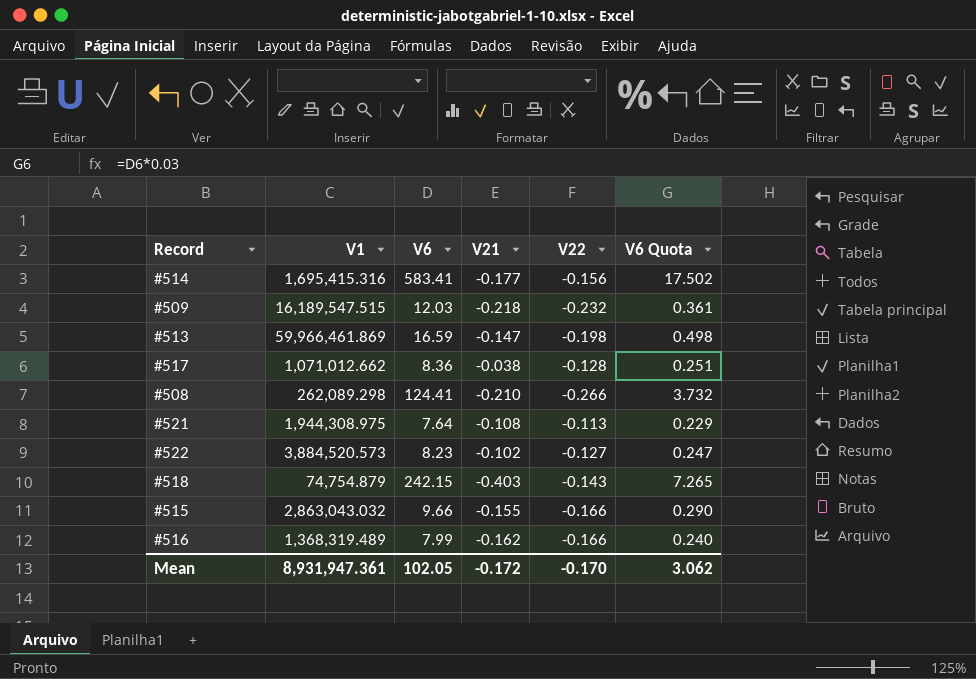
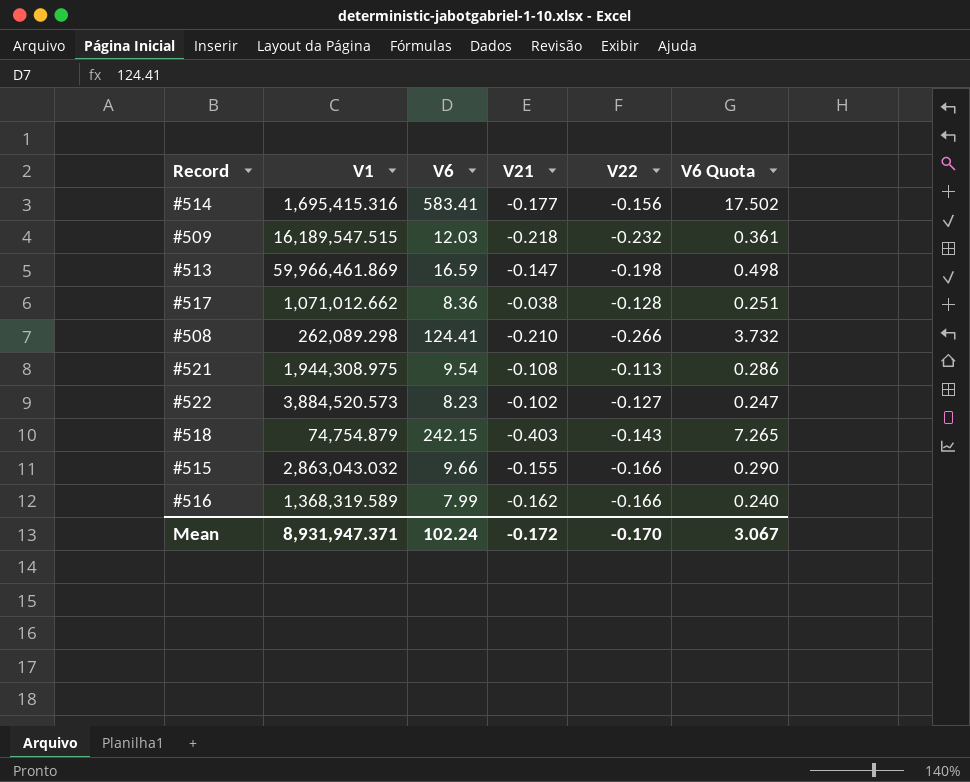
#521 | V6: 7.64 -> 9.54
#521 | V6 Quota: 0.229 -> 0.286
#516 | V1: 1,368,319.489 -> 1,368,319.589
Mean | V1: 8,931,947.361 -> 8,931,947.371
Mean | V6: 102.05 -> 102.24
Mean | V6 Quota: 3.062 -> 3.067

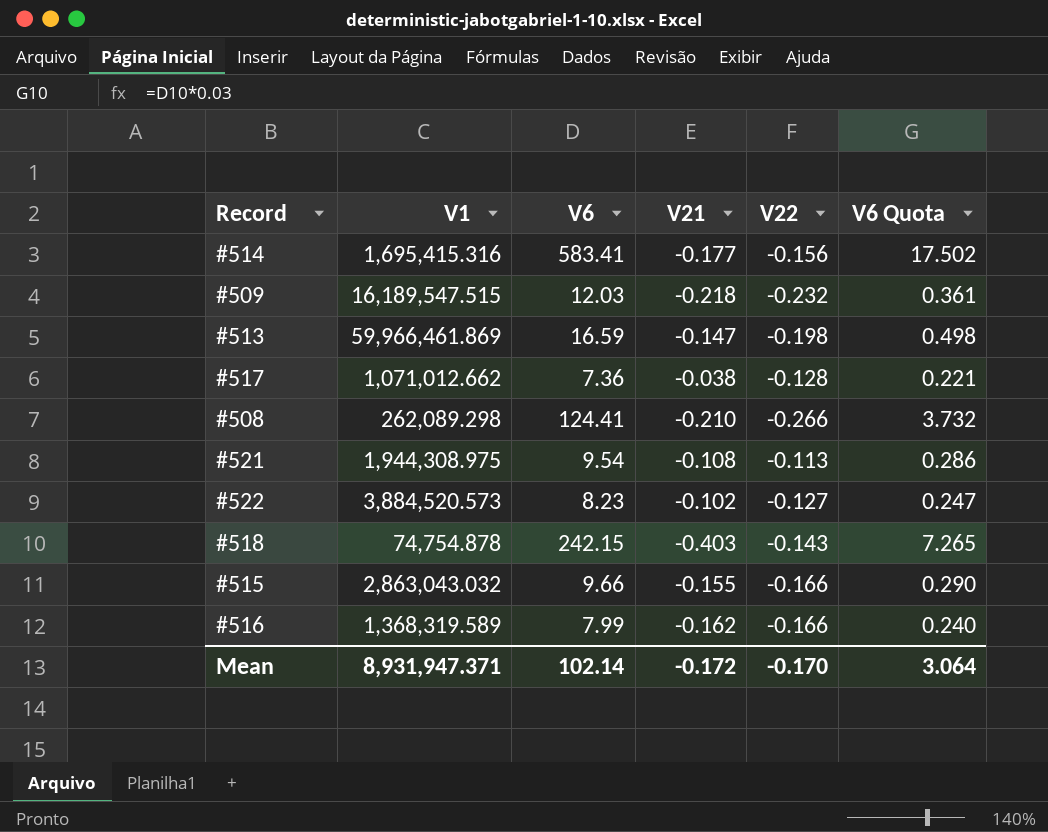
#517 | V6: 8.36 -> 7.36
#517 | V6 Quota: 0.251 -> 0.221
#518 | V1: 74,754.879 -> 74,754.878
Mean | V6: 102.24 -> 102.14
Mean | V6 Quota: 3.067 -> 3.064

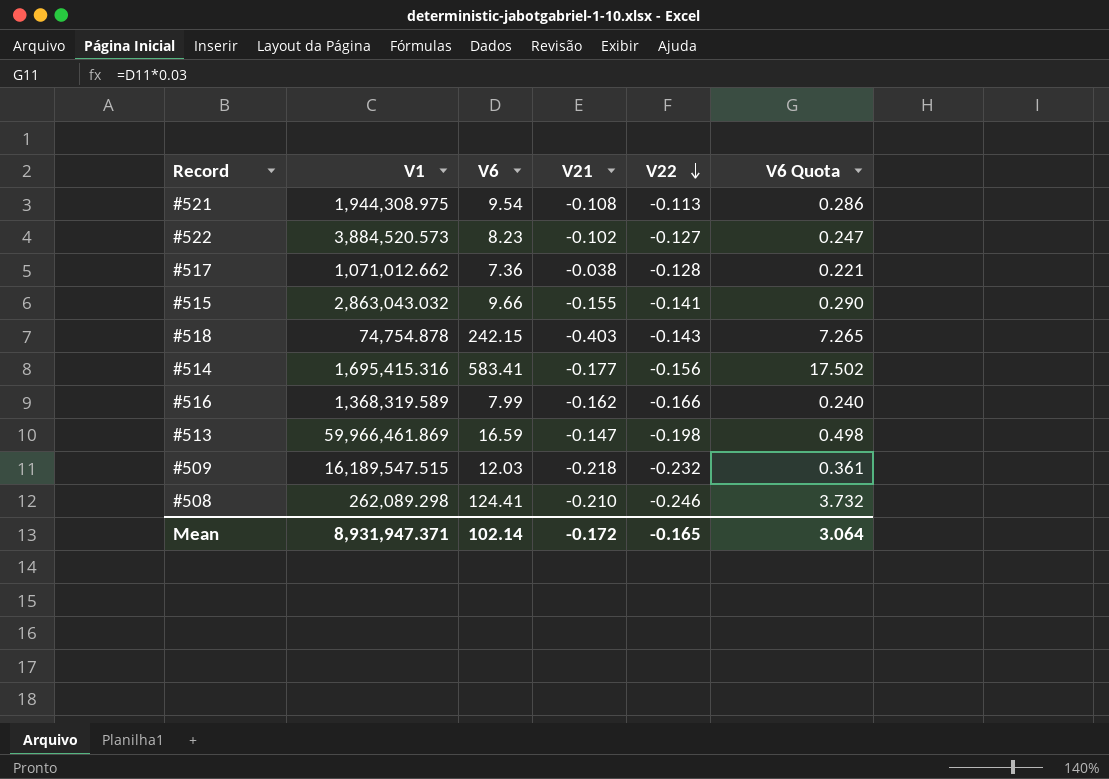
row order: none -> V22 descending
#515 | V22: -0.166 -> -0.141
#508 | V22: -0.266 -> -0.246
Mean | V22: -0.170 -> -0.165

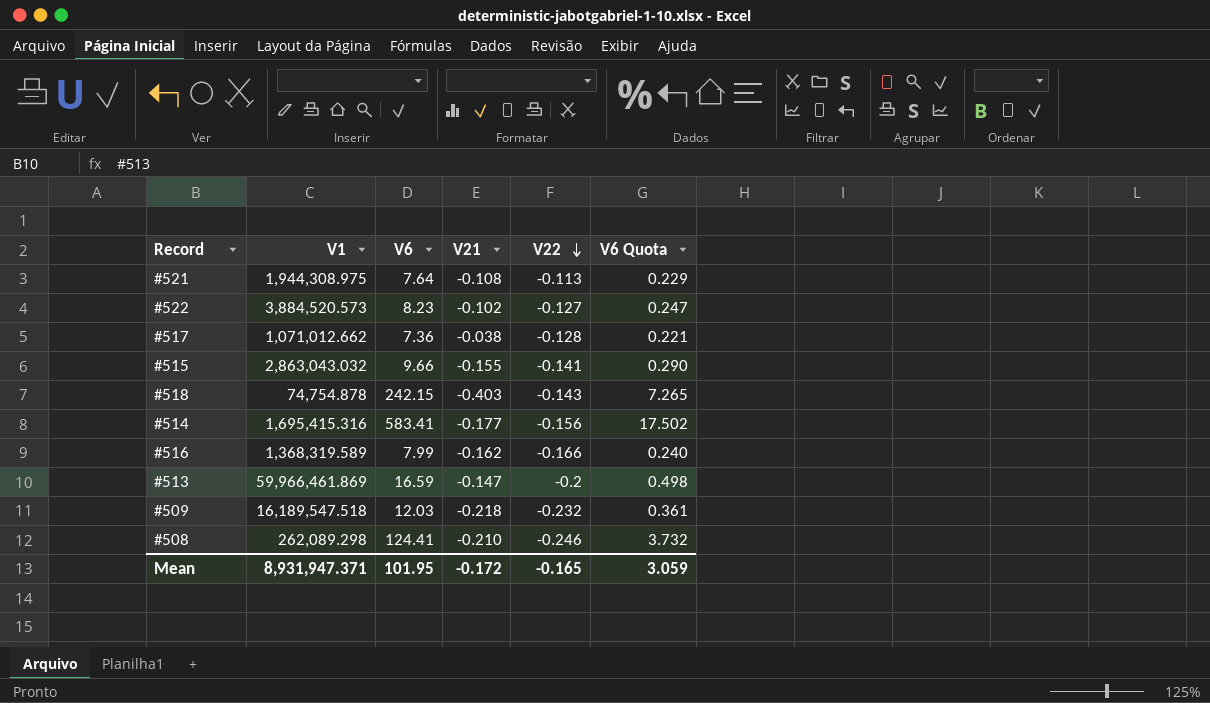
#521 | V6: 9.54 -> 7.64
#521 | V6 Quota: 0.286 -> 0.229
#513 | V22: -0.198 -> -0.2
#509 | V1: 16,189,547.515 -> 16,189,547.518
Mean | V6: 102.14 -> 101.95
Mean | V6 Quota: 3.064 -> 3.059

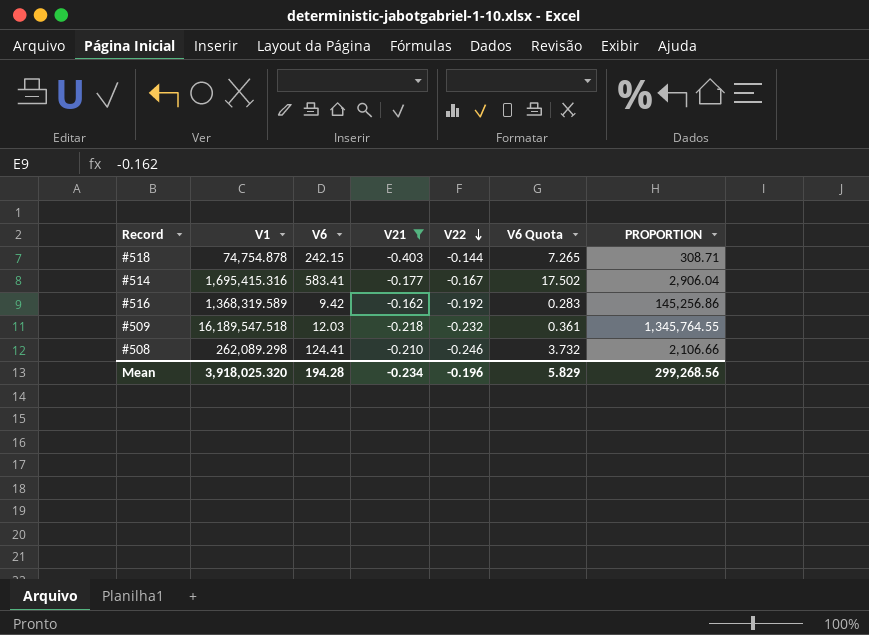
filter: none -> V21 <= -0.162
column PROPORTION | formula: none -> [V1] / [V6]
#518 | V22: -0.143 -> -0.144
#514 | V22: -0.156 -> -0.167
#516 | V6: 7.99 -> 9.42
#516 | V22: -0.166 -> -0.192
#516 | V6 Quota: 0.240 -> 0.283
Mean | V1: 8,931,947.371 -> 3,918,025.320
Mean | V6: 101.95 -> 194.28
Mean | V21: -0.172 -> -0.234
Mean | V22: -0.165 -> -0.196
Mean | V6 Quota: 3.059 -> 5.829

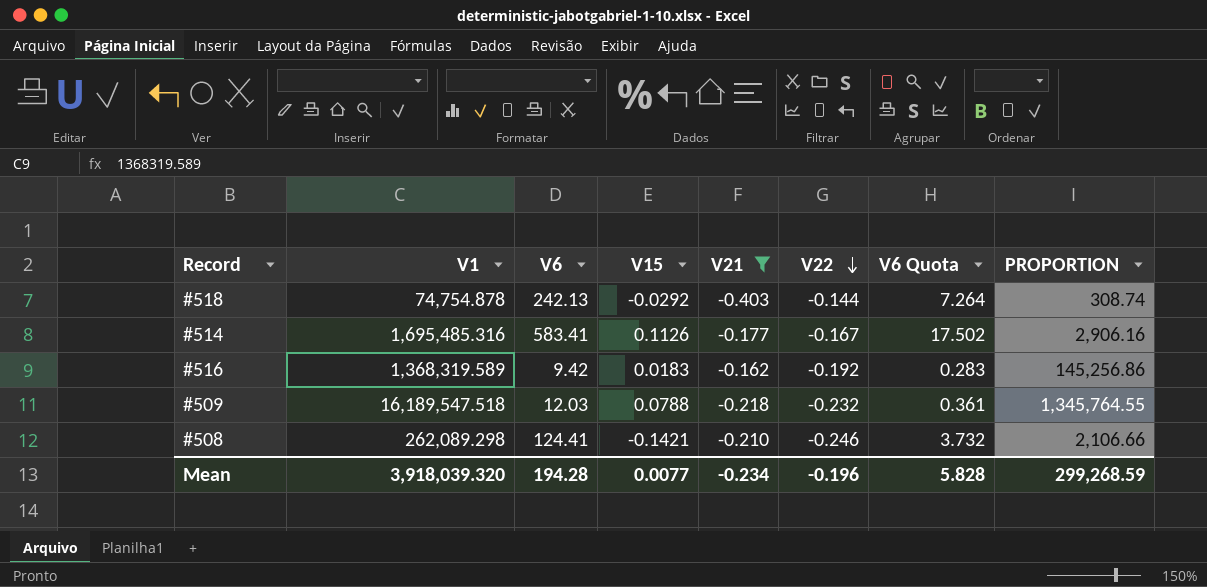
column V15 | position: none -> 4
#518 | V6: 242.15 -> 242.13
#518 | V6 Quota: 7.265 -> 7.264
#518 | PROPORTION: 308.71 -> 308.74
#514 | V1: 1,695,415.316 -> 1,695,485.316
#514 | PROPORTION: 2,906.04 -> 2,906.16
Mean | V1: 3,918,025.320 -> 3,918,039.320
Mean | V6 Quota: 5.829 -> 5.828
Mean | PROPORTION: 299,268.56 -> 299,268.59

